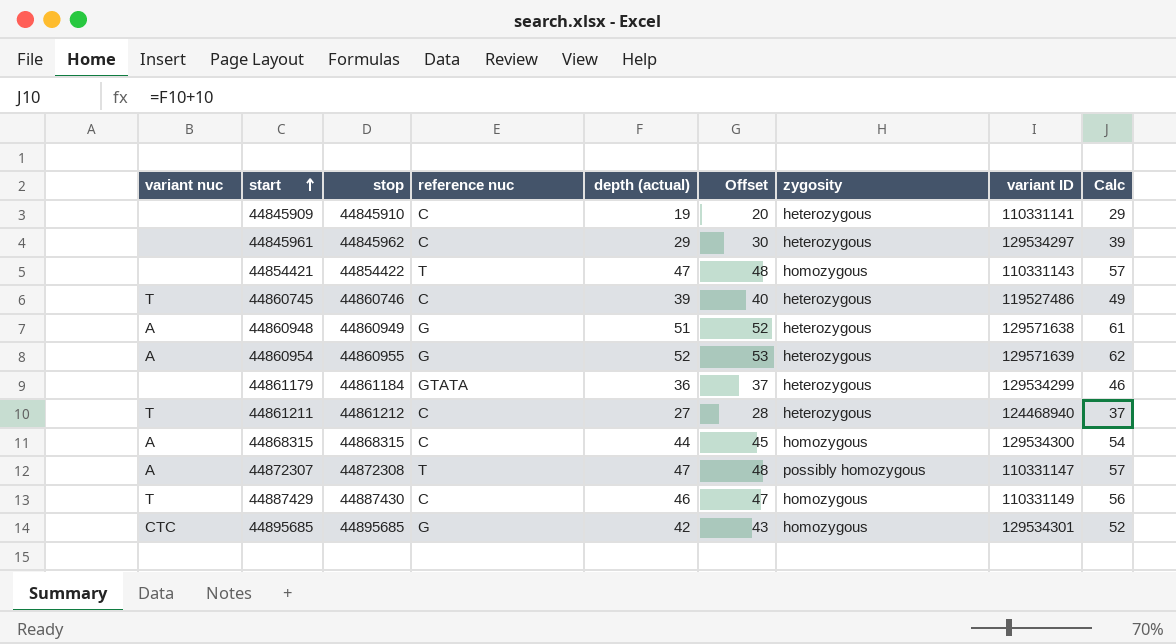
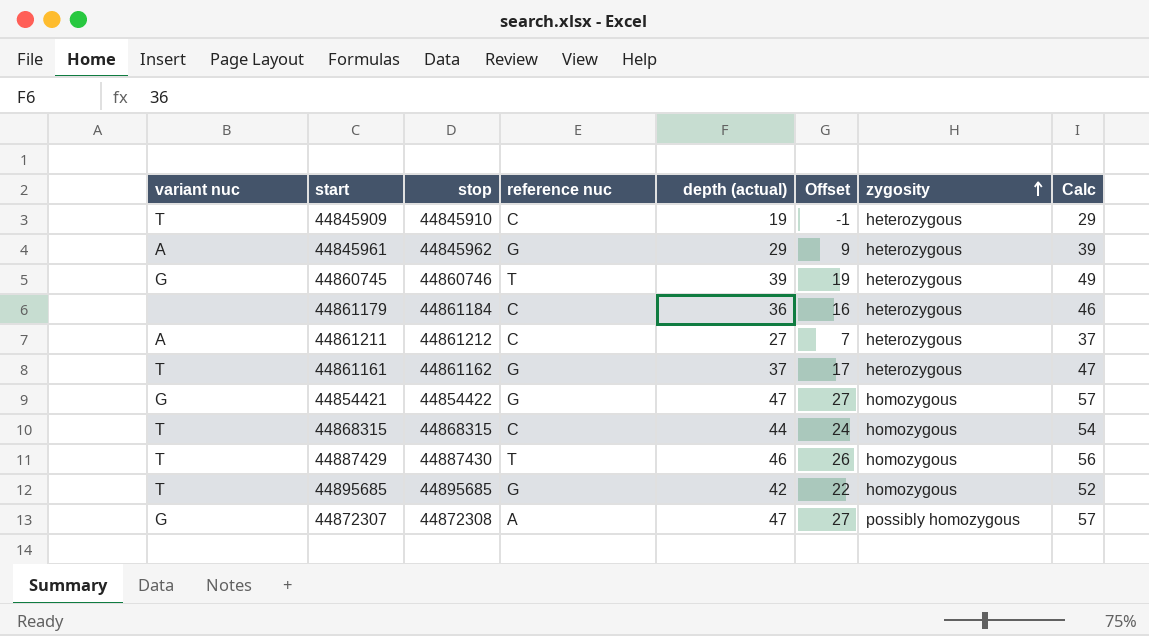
row order: start ascending -> zygosity ascending
column variant ID | position: 8 -> none
column Offset | formula: [depth (actual)] + 1 -> [depth (actual)] - 20
row 44860948: A | 44860949 | G | 51 | 52 | heterozygous | 129571638 | 61 -> none
row 44860954: A | 44860955 | G | 52 | 53 | heterozygous | 129571639 | 62 -> none
44845909 | variant nuc: none -> T
44845961 | variant nuc: none -> A
44845961 | reference nuc: C -> G
44860745 | variant nuc: T -> G
44860745 | reference nuc: C -> T
44861179 | reference nuc: GTATA -> C
44861211 | variant nuc: T -> A
row 44861161: none -> T | 44861162 | G | 37 | 17 | heterozygous | 47
44854421 | variant nuc: none -> G
44854421 | reference nuc: T -> G
44868315 | variant nuc: A -> T
44887429 | reference nuc: C -> T
44895685 | variant nuc: CTC -> T
44872307 | variant nuc: A -> G
44872307 | reference nuc: T -> A

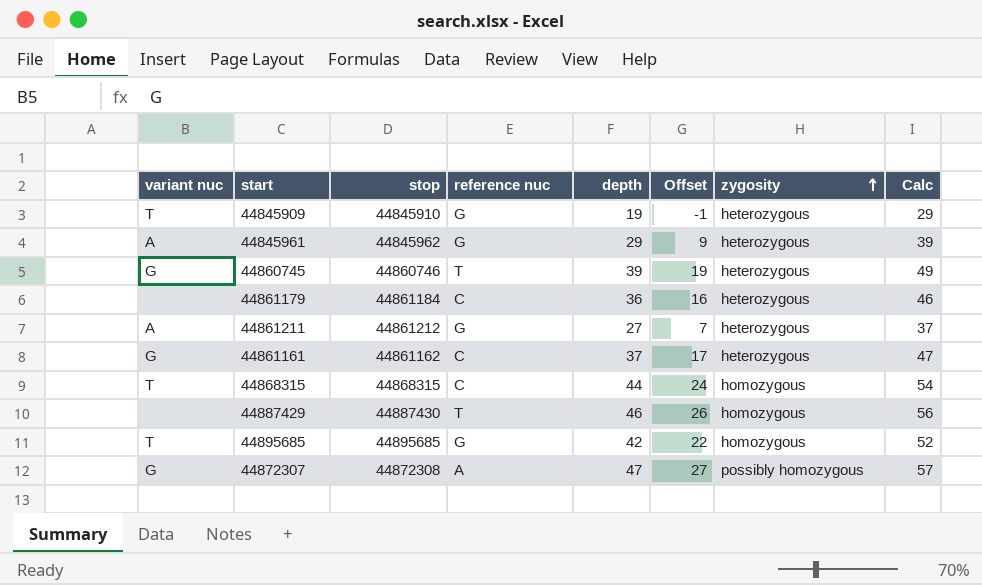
column name: depth (actual) -> depth
row 44854421: G | 44854422 | G | 47 | 27 | homozygous | 57 -> none
44845909 | reference nuc: C -> G
44861211 | reference nuc: C -> G
44861161 | variant nuc: T -> G
44861161 | reference nuc: G -> C
44887429 | variant nuc: T -> none

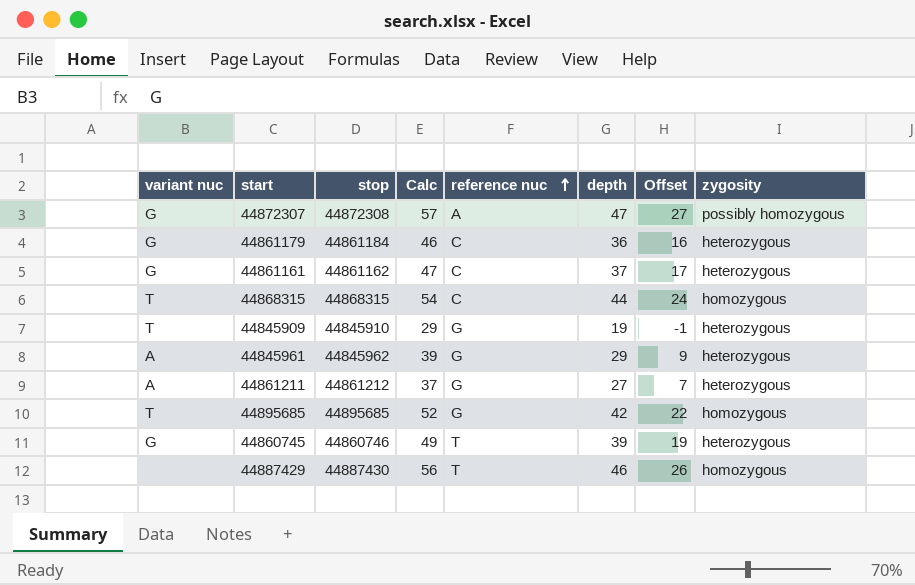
row order: zygosity ascending -> reference nuc ascending
column Calc | position: 8 -> 4
44861179 | variant nuc: none -> G

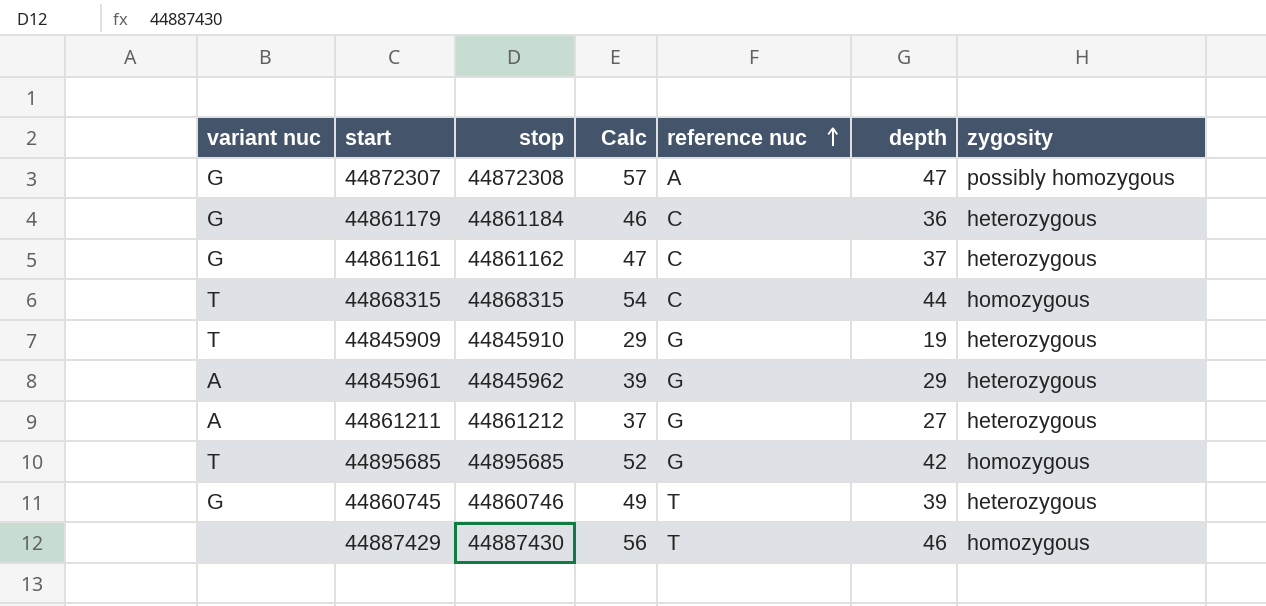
column Offset | formula: [depth] - 20 -> none

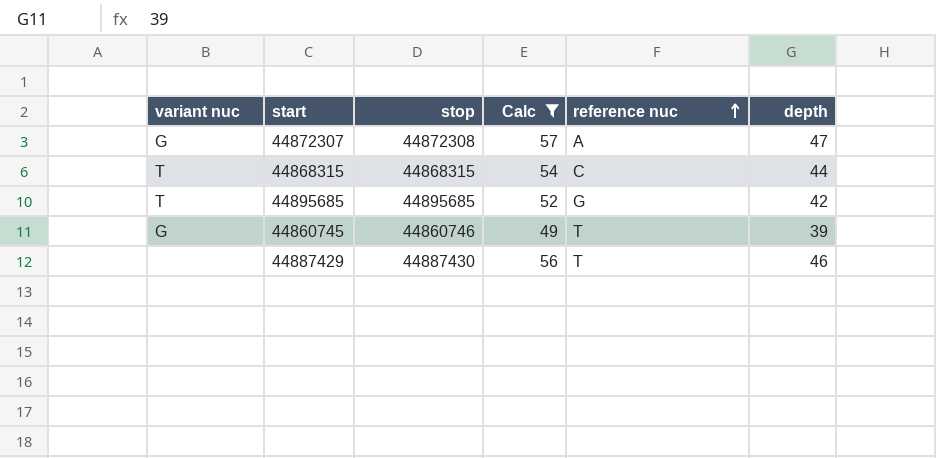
filter: none -> Calc >= 49
column zygosity | position: 7 -> none

